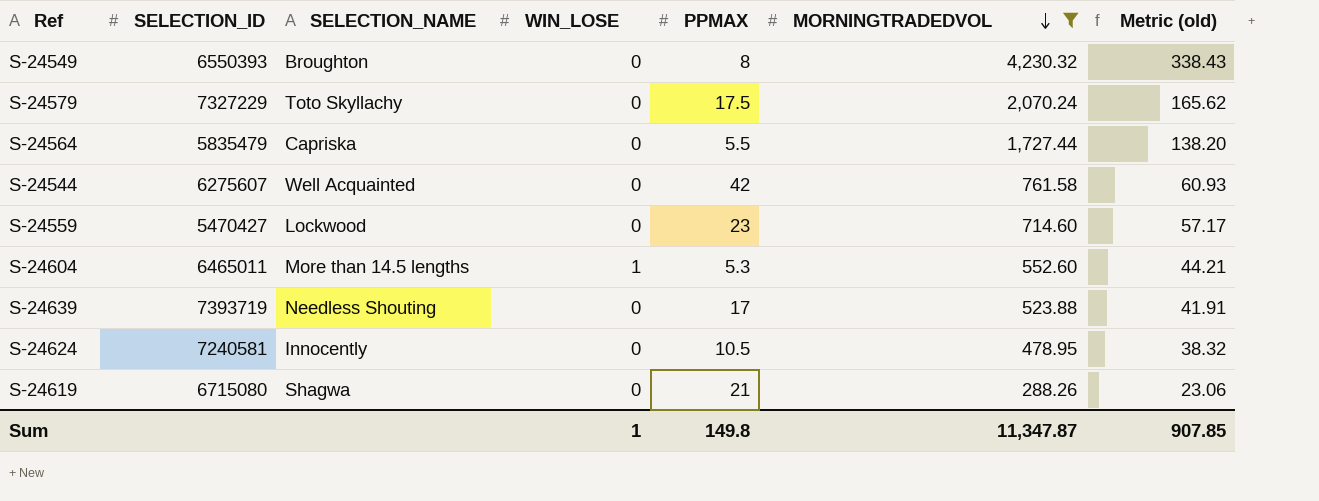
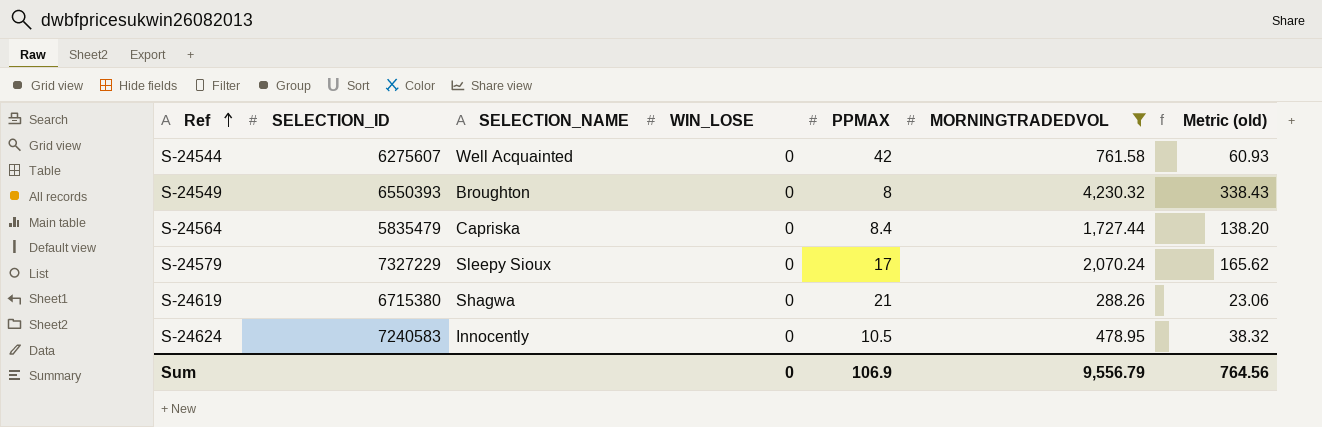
row order: MORNINGTRADEDVOL descending -> Ref ascending
row S-24559: 5470427 | Lockwood | 0 | 23 | 714.60 | 57.17 -> none
row S-24604: 6465011 | More than 14.5 lengths | 1 | 5.3 | 552.60 | 44.21 -> none
row S-24639: 7393719 | Needless Shouting | 0 | 17 | 523.88 | 41.91 -> none
S-24564 | PPMAX: 5.5 -> 8.4
S-24579 | SELECTION_NAME: Toto Skyllachy -> Sleepy Sioux
S-24579 | PPMAX: 17.5 -> 17
S-24619 | SELECTION_ID: 6715080 -> 6715380
S-24624 | SELECTION_ID: 7240581 -> 7240583
Sum | WIN_LOSE: 1 -> 0
Sum | PPMAX: 149.8 -> 106.9
Sum | MORNINGTRADEDVOL: 11,347.87 -> 9,556.79
Sum | Metric (old): 907.85 -> 764.56

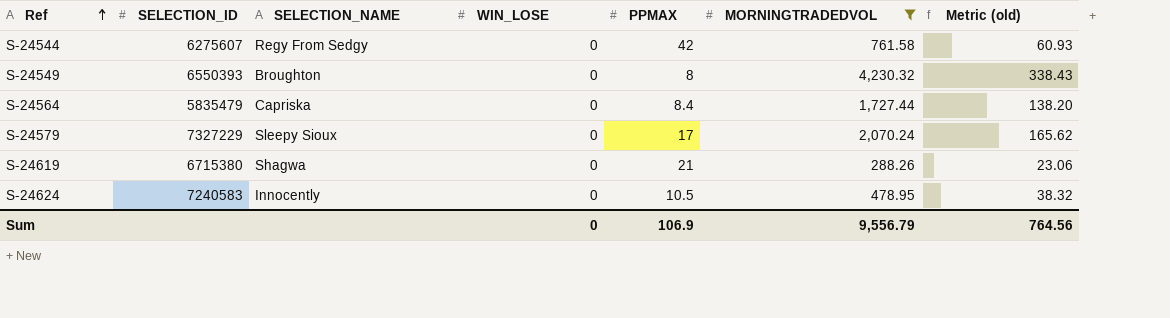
S-24544 | SELECTION_NAME: Well Acquainted -> Regy From Sedgy

